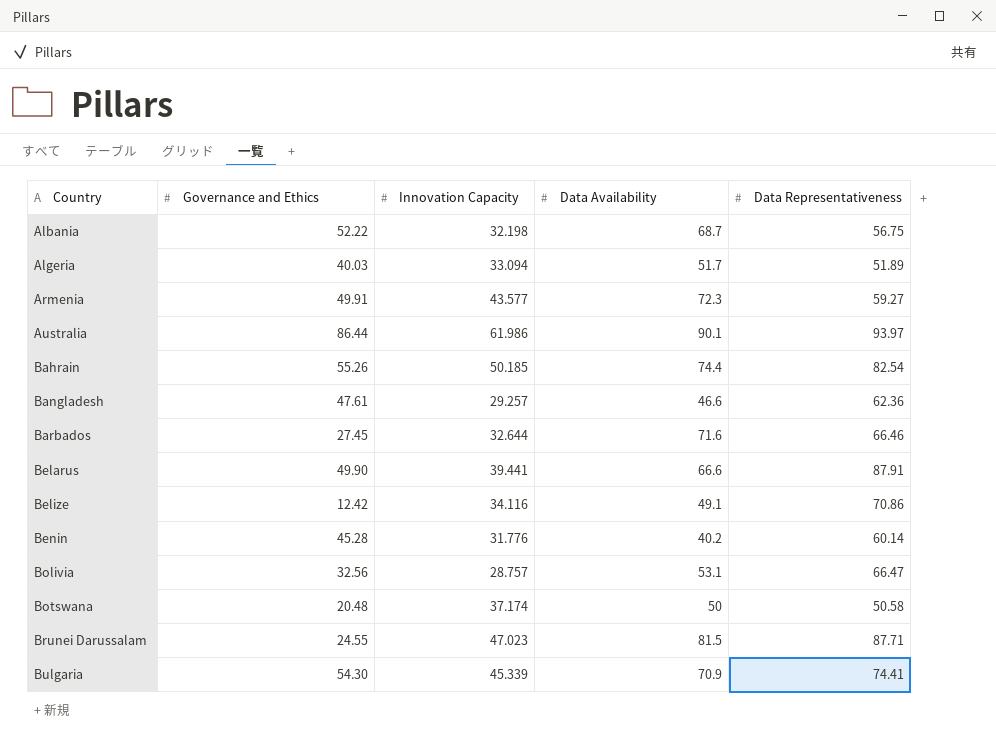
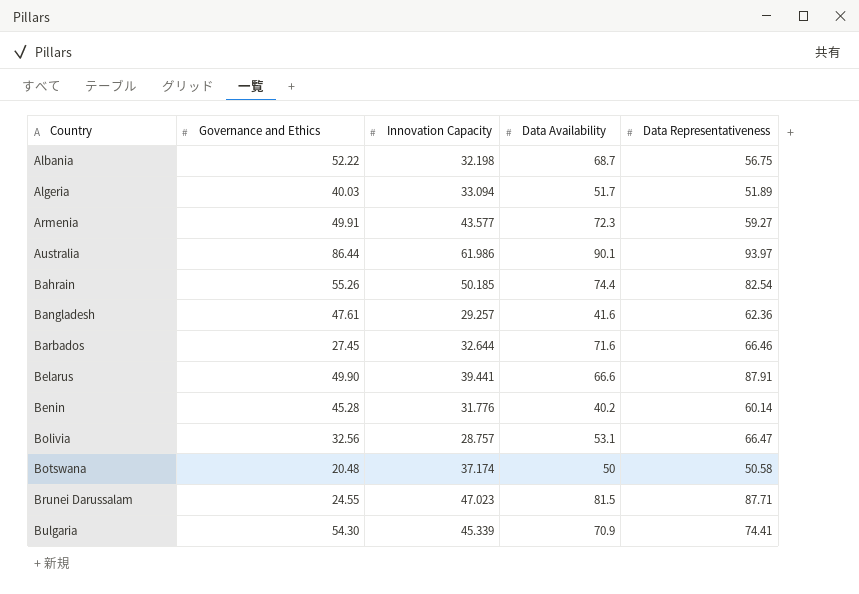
row Belize: 12.42 | 34.116 | 49.1 | 70.86 -> none
Bangladesh | Data Availability: 46.6 -> 41.6

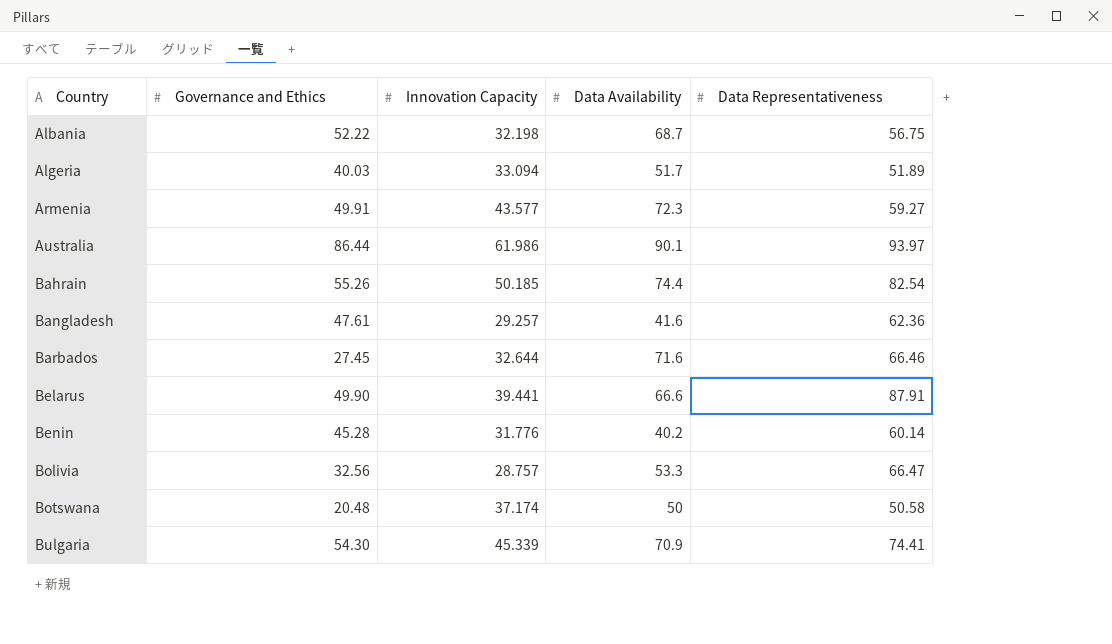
row Brunei Darussalam: 24.55 | 47.023 | 81.5 | 87.71 -> none
Bolivia | Data Availability: 53.1 -> 53.3

